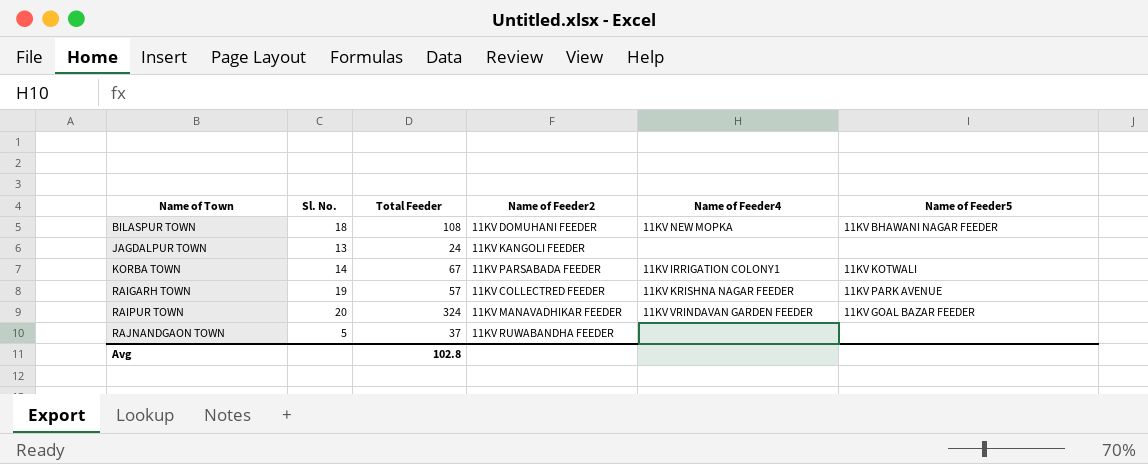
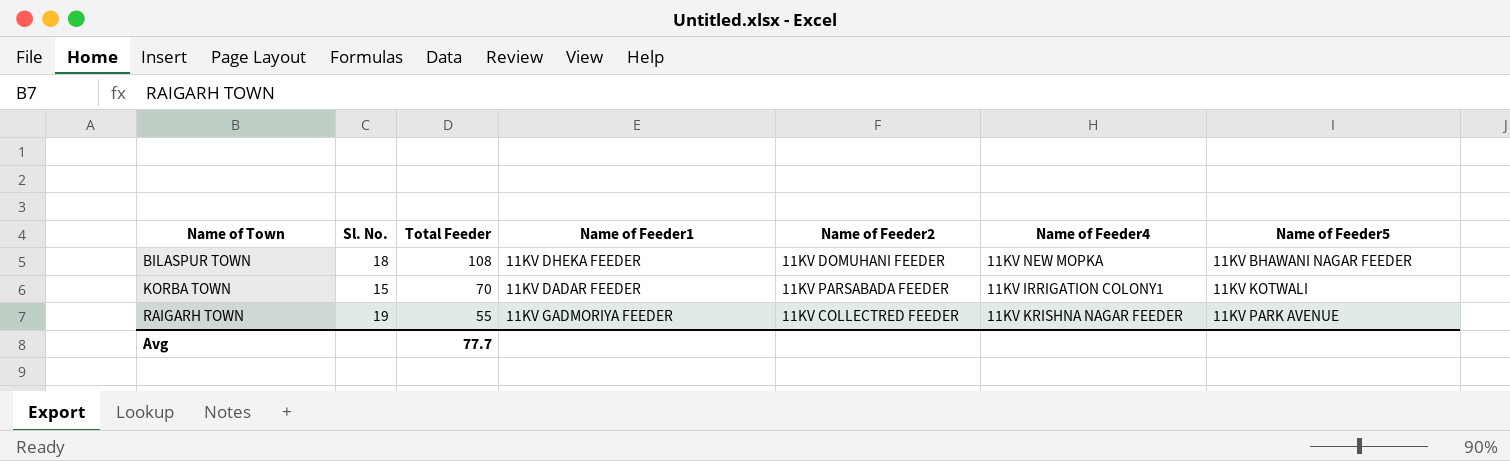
column Name of Feeder1 | position: none -> 4
row JAGDALPUR TOWN: 13 | 24 | 11KV KANGOLI FEEDER | none | none -> none
row RAIPUR TOWN: 20 | 324 | 11KV MANAVADHIKAR FEEDER | 11KV VRINDAVAN GARDEN FEEDER | 11KV GOAL BAZAR FEEDER -> none
row RAJNANDGAON TOWN: 5 | 37 | 11KV RUWABANDHA FEEDER | none | none -> none
KORBA TOWN | Sl. No.: 14 -> 15
KORBA TOWN | Total Feeder: 67 -> 70
RAIGARH TOWN | Total Feeder: 57 -> 55
Avg | Total Feeder: 102.8 -> 77.7

